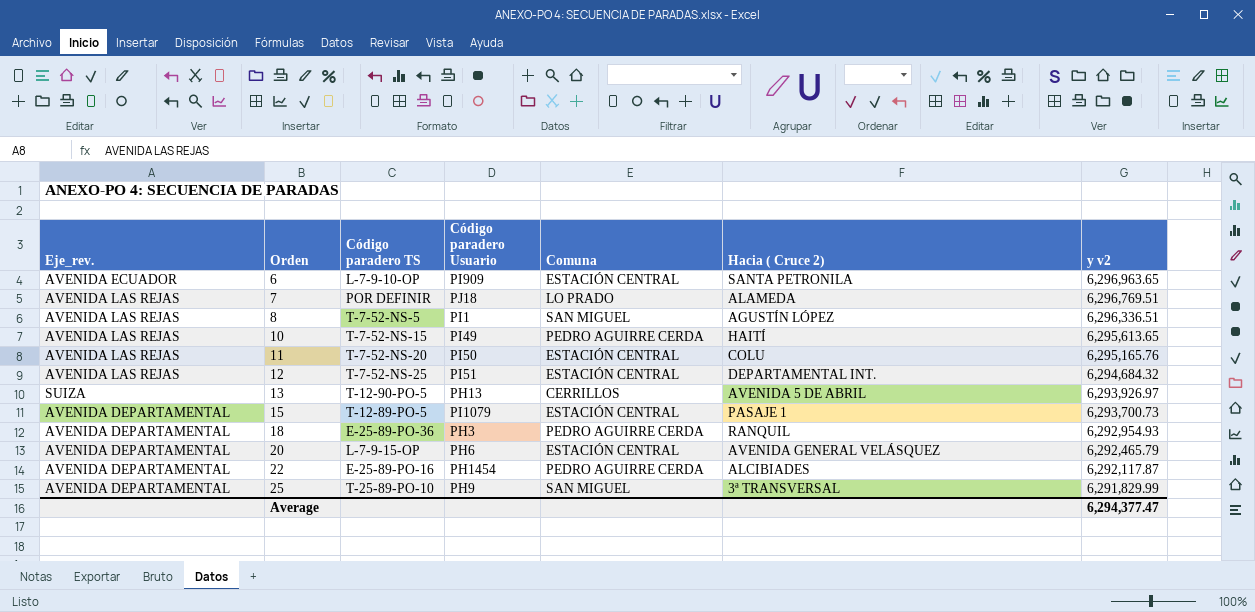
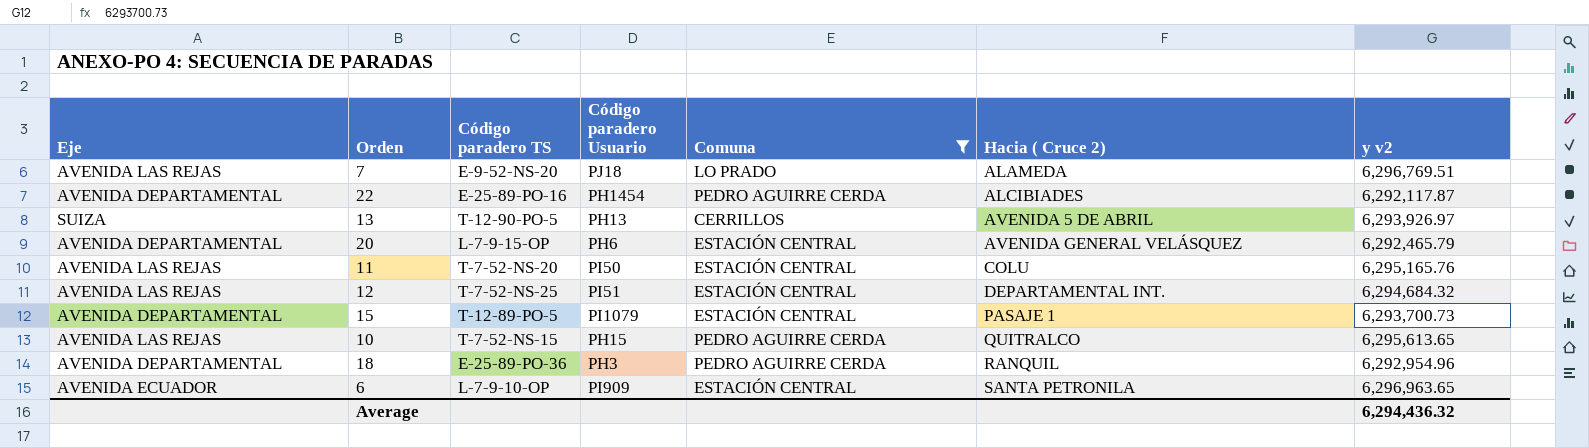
filter: none -> Comuna != SAN MIGUEL
row order: Orden ascending -> Hacia ( Cruce 2) ascending
column name: Eje_rev. -> Eje
7 | Código paradero TS: POR DEFINIR -> E-9-52-NS-20
10 | Código paradero Usuario: PI49 -> PH15
10 | Hacia ( Cruce 2): HAITÍ -> QUITRALCO
18 | y v2: 6,292,954.93 -> 6,292,954.96
Average | y v2: 6,294,377.47 -> 6,294,436.32

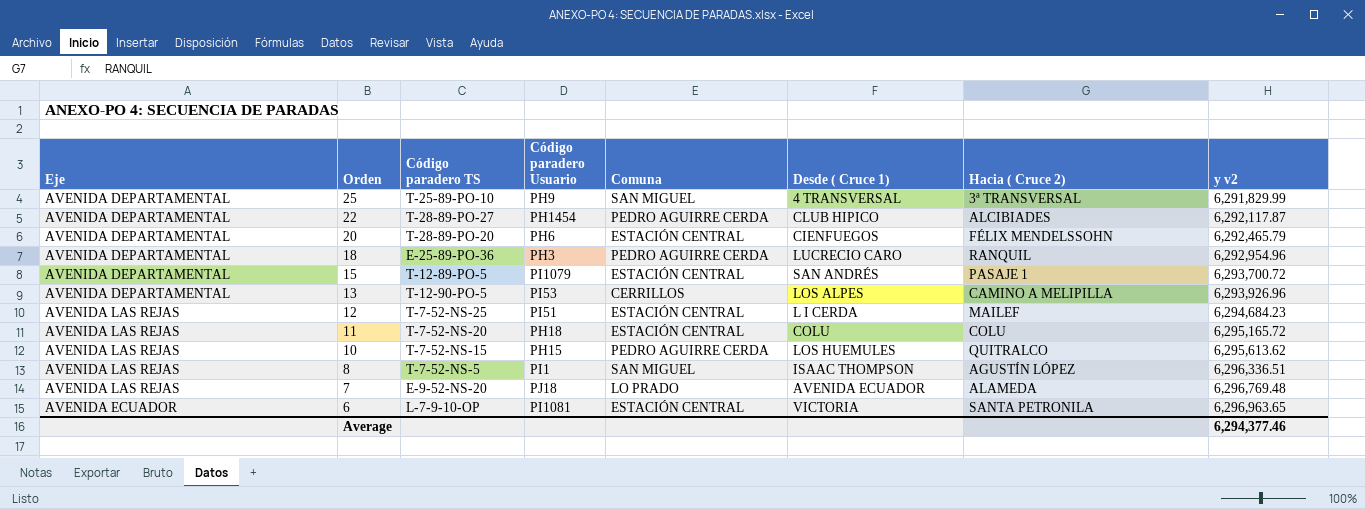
filter: Comuna != SAN MIGUEL -> none
row order: Hacia ( Cruce 2) ascending -> Orden descending
column Desde ( Cruce 1) | position: none -> 6
22 | Código paradero TS: E-25-89-PO-16 -> T-28-89-PO-27
20 | Código paradero TS: L-7-9-15-OP -> T-28-89-PO-20
20 | Hacia ( Cruce 2): AVENIDA GENERAL VELÁSQUEZ -> FÉLIX MENDELSSOHN
15 | y v2: 6,293,700.73 -> 6,293,700.72
13 | Eje: SUIZA -> AVENIDA DEPARTAMENTAL
13 | Código paradero Usuario: PH13 -> PI53
13 | Hacia ( Cruce 2): AVENIDA 5 DE ABRIL -> CAMINO A MELIPILLA
13 | y v2: 6,293,926.97 -> 6,293,926.96
12 | Hacia ( Cruce 2): DEPARTAMENTAL INT. -> MAILEF
12 | y v2: 6,294,684.32 -> 6,294,684.23
11 | Código paradero Usuario: PI50 -> PH18
11 | y v2: 6,295,165.76 -> 6,295,165.72
10 | y v2: 6,295,613.65 -> 6,295,613.62
7 | y v2: 6,296,769.51 -> 6,296,769.48
6 | Código paradero Usuario: PI909 -> PI1081
Average | y v2: 6,294,436.32 -> 6,294,377.46

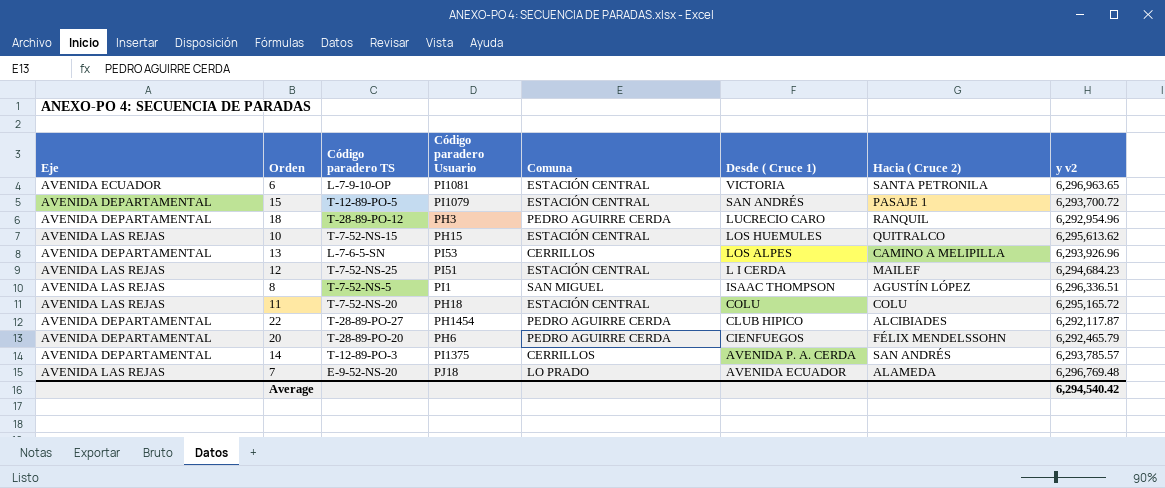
row order: Orden descending -> Desde ( Cruce 1) descending
row 25: AVENIDA DEPARTAMENTAL | T-25-89-PO-10 | PH9 | SAN MIGUEL | 4 TRANSVERSAL | 3ª TRANSVERSAL | 6,291,829.99 -> none
18 | Código paradero TS: E-25-89-PO-36 -> T-28-89-PO-12
10 | Comuna: PEDRO AGUIRRE CERDA -> ESTACIÓN CENTRAL
13 | Código paradero TS: T-12-90-PO-5 -> L-7-6-5-SN
20 | Comuna: ESTACIÓN CENTRAL -> PEDRO AGUIRRE CERDA
row 14: none -> AVENIDA DEPARTAMENTAL | T-12-89-PO-3 | PI1375 | CERRILLOS | AVENIDA P. A. CERDA | SAN ANDRÉS | 6,293,785.57
Average | y v2: 6,294,377.46 -> 6,294,540.42

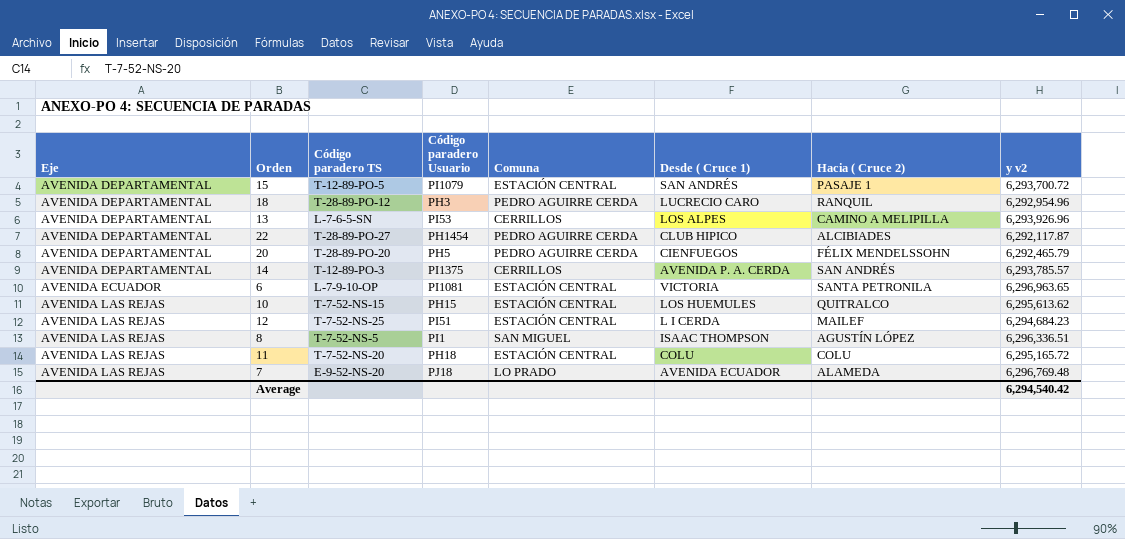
row order: Desde ( Cruce 1) descending -> Eje ascending
20 | Código paradero Usuario: PH6 -> PH5

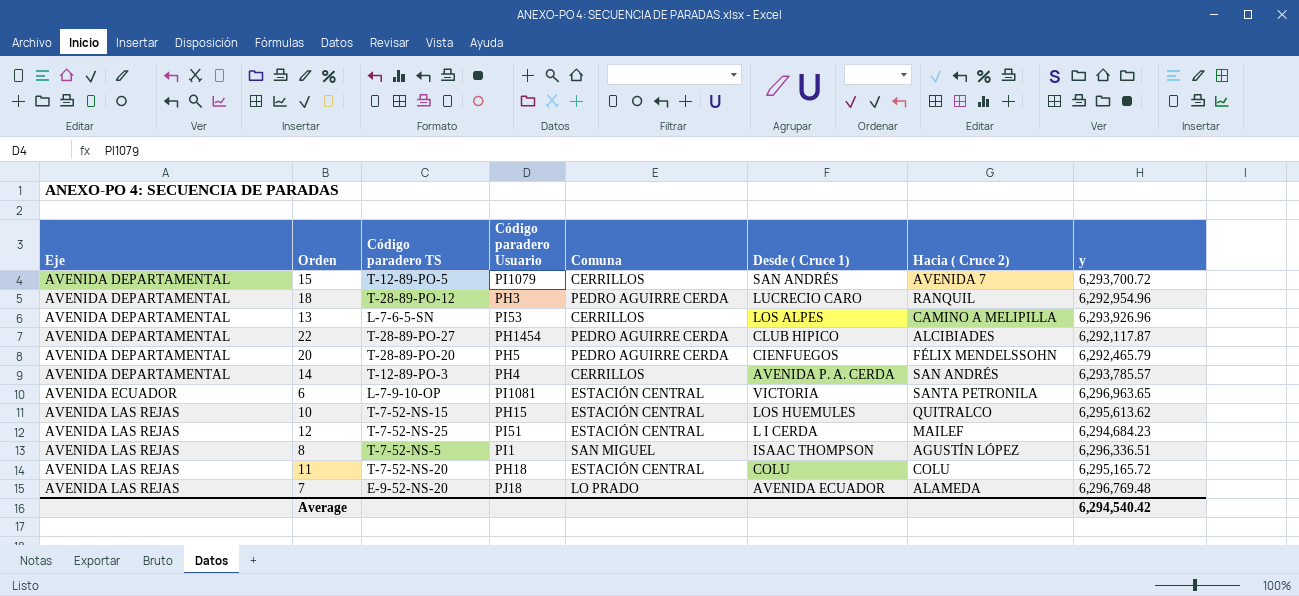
column name: y v2 -> y
15 | Comuna: ESTACIÓN CENTRAL -> CERRILLOS
15 | Hacia ( Cruce 2): PASAJE 1 -> AVENIDA 7
14 | Código paradero Usuario: PI1375 -> PH4

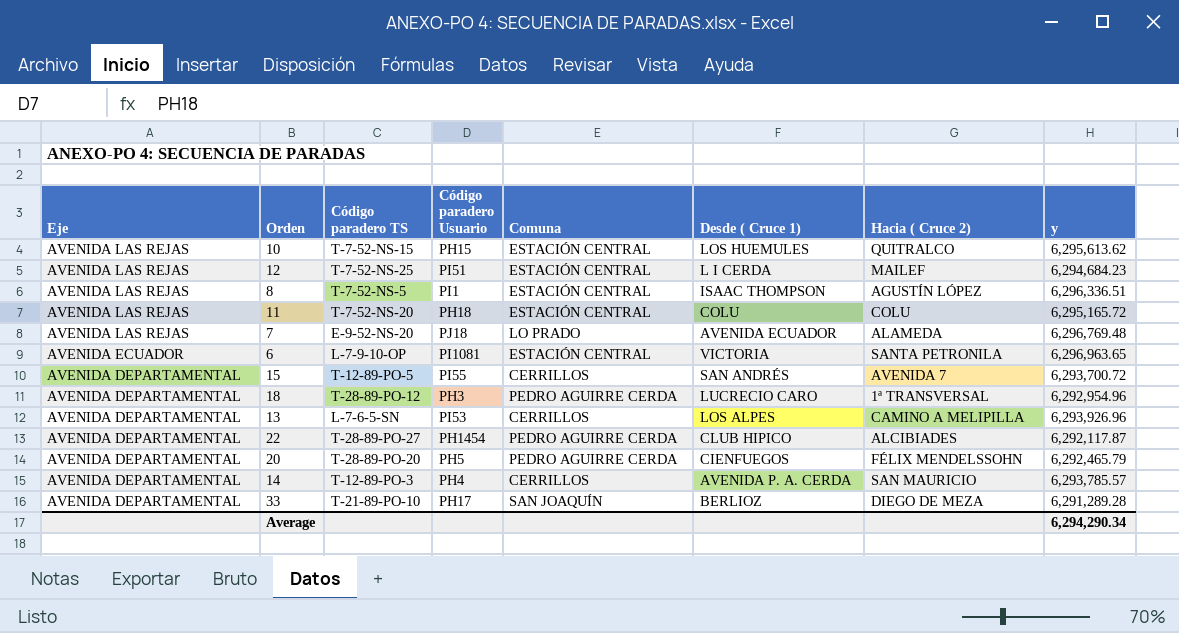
row order: Eje ascending -> Eje descending
8 | Comuna: SAN MIGUEL -> ESTACIÓN CENTRAL
15 | Código paradero Usuario: PI1079 -> PI55
18 | Hacia ( Cruce 2): RANQUIL -> 1ª TRANSVERSAL
14 | Hacia ( Cruce 2): SAN ANDRÉS -> SAN MAURICIO
row 33: none -> AVENIDA DEPARTAMENTAL | T-21-89-PO-10 | PH17 | SAN JOAQUÍN | BERLIOZ | DIEGO DE MEZA | 6,291,289.28
Average | y: 6,294,540.42 -> 6,294,290.34

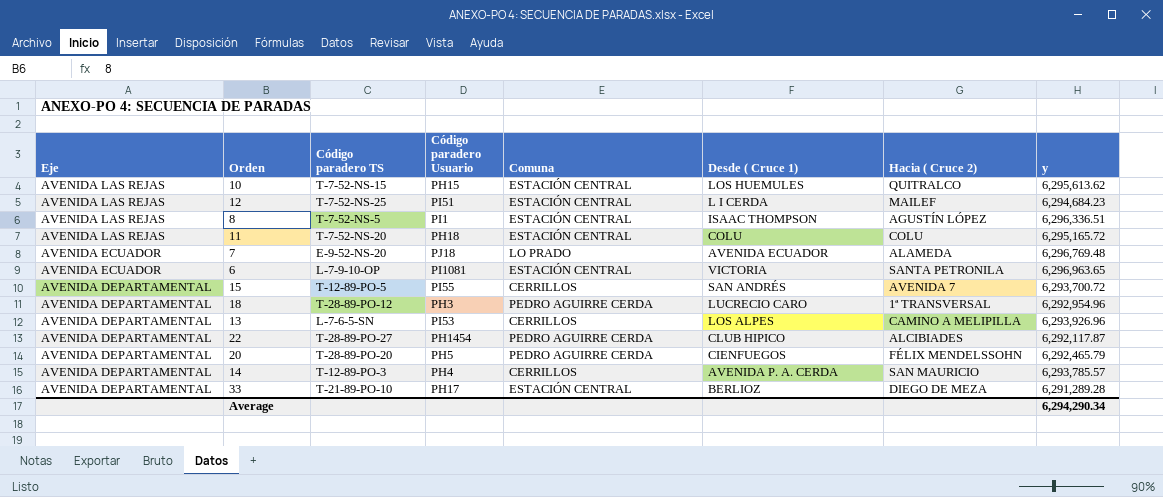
7 | Eje: AVENIDA LAS REJAS -> AVENIDA ECUADOR
33 | Comuna: SAN JOAQUÍN -> ESTACIÓN CENTRAL

